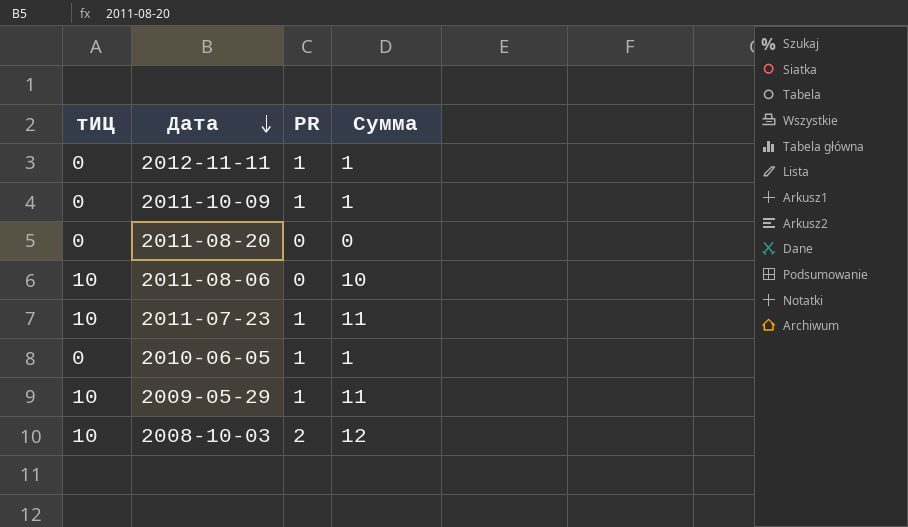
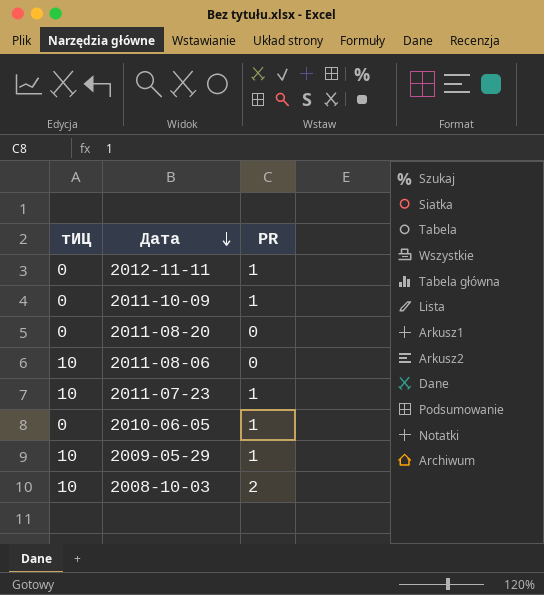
column Сумма | formula: [тИЦ] + [PR] -> none

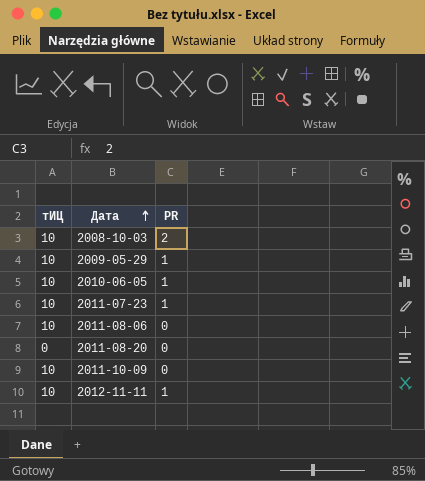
row order: Дата descending -> Дата ascending
2010-06-05 | тИЦ: 0 -> 10
2011-10-09 | тИЦ: 0 -> 10
2011-10-09 | PR: 1 -> 0
2012-11-11 | тИЦ: 0 -> 10

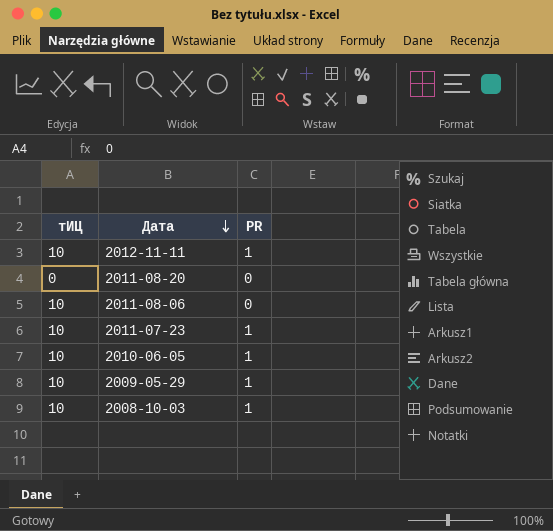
row order: Дата ascending -> Дата descending
row 2011-10-09: 10 | 0 -> none
2008-10-03 | PR: 2 -> 1

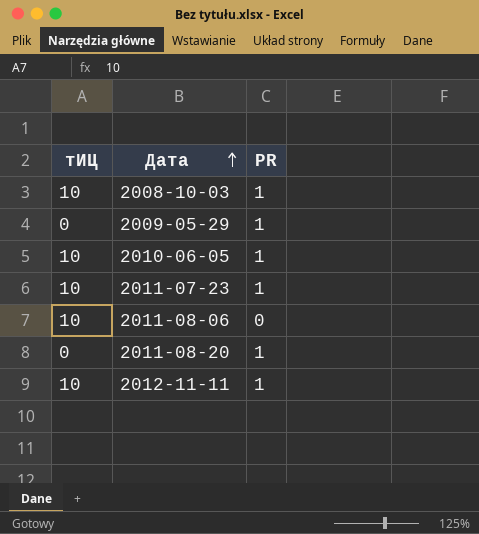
row order: Дата descending -> Дата ascending
2009-05-29 | тИЦ: 10 -> 0
2011-08-20 | PR: 0 -> 1

